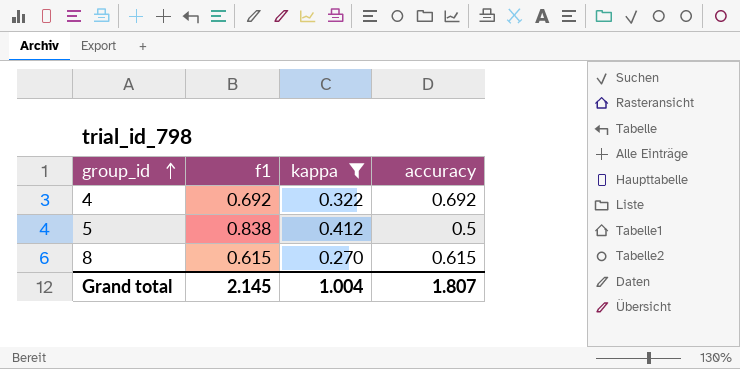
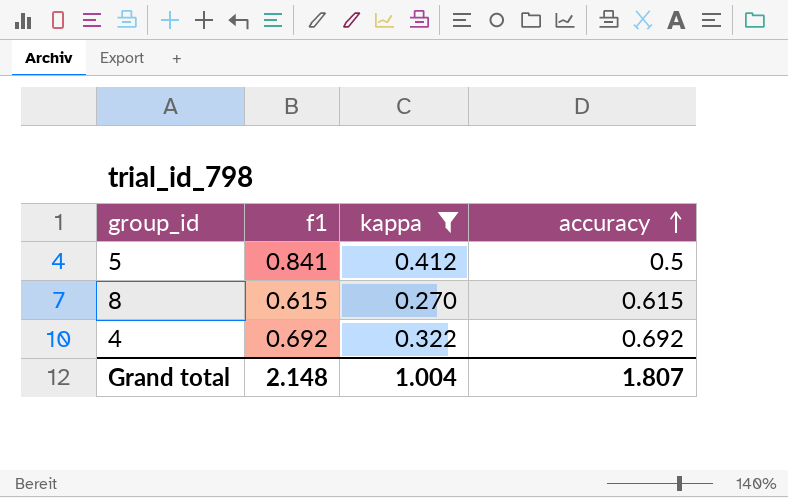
row order: group_id ascending -> accuracy ascending
5 | f1: 0.838 -> 0.841
Grand total | f1: 2.145 -> 2.148

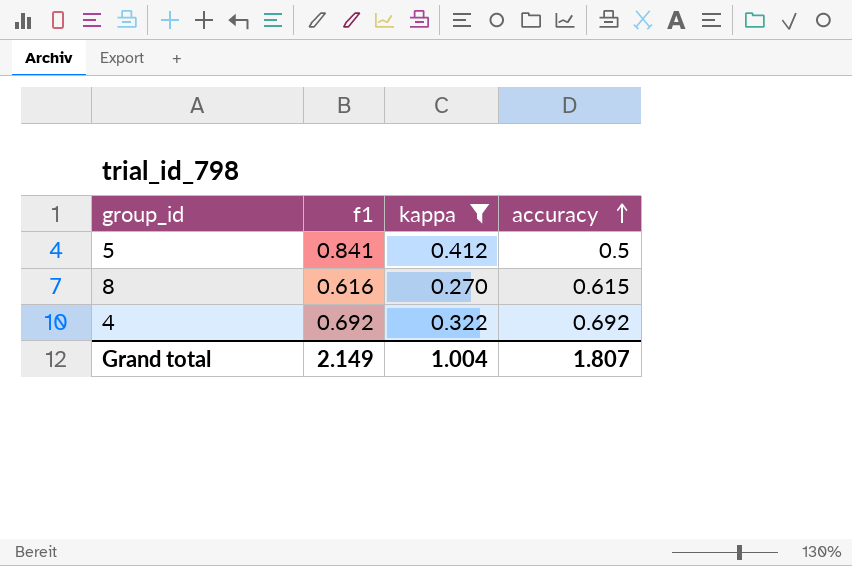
8 | f1: 0.615 -> 0.616
Grand total | f1: 2.148 -> 2.149

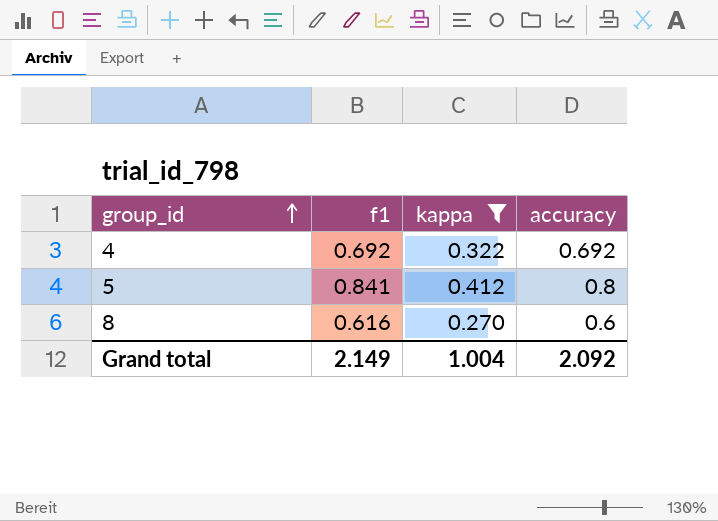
row order: accuracy ascending -> group_id ascending
5 | accuracy: 0.5 -> 0.8
8 | accuracy: 0.615 -> 0.6
Grand total | accuracy: 1.807 -> 2.092

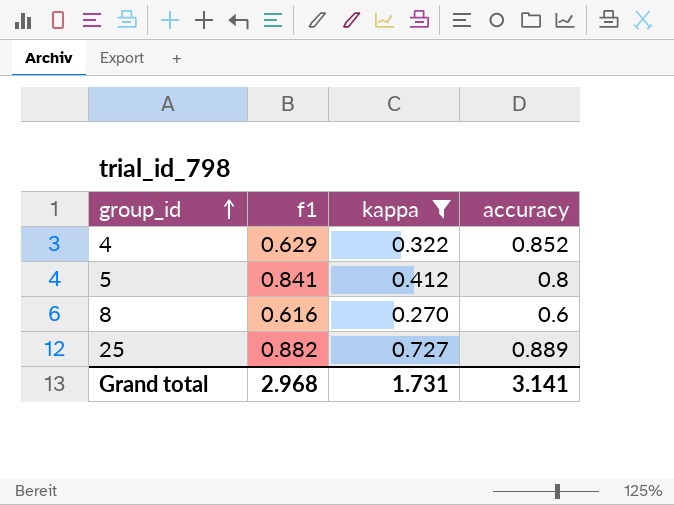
4 | f1: 0.692 -> 0.629
4 | accuracy: 0.692 -> 0.852
row 25: none -> 0.882 | 0.727 | 0.889
Grand total | f1: 2.149 -> 2.968
Grand total | kappa: 1.004 -> 1.731
Grand total | accuracy: 2.092 -> 3.141

